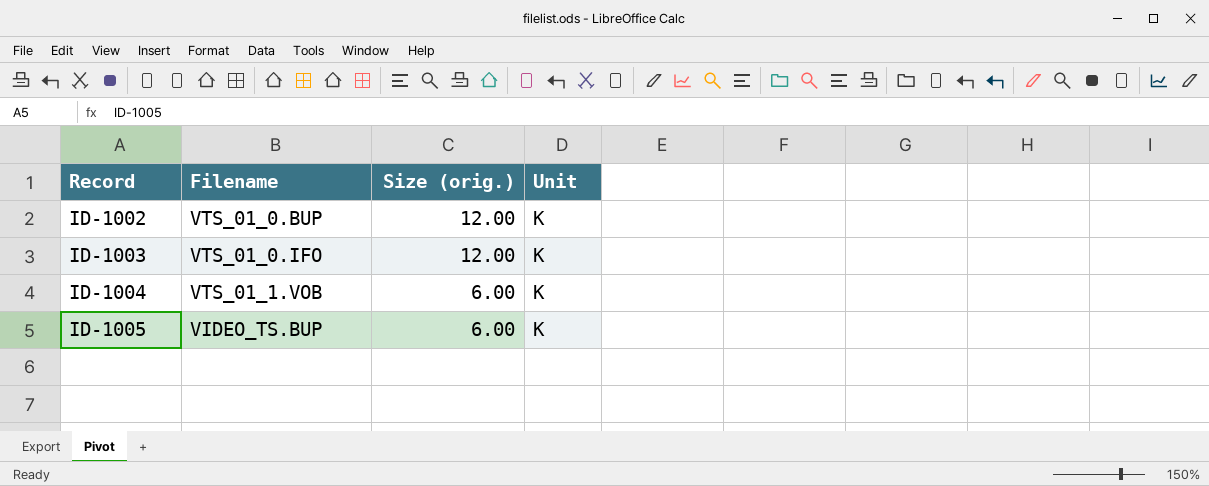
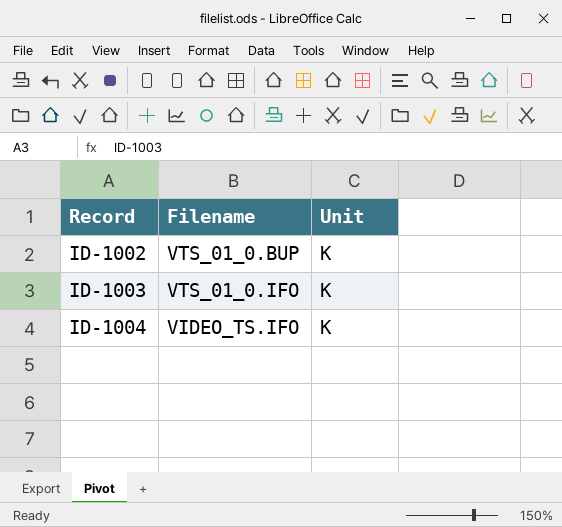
column Size (orig.) | position: 3 -> none
row ID-1005: VIDEO_TS.BUP | 6.00 | K -> none
ID-1004 | Filename: VTS_01_1.VOB -> VIDEO_TS.IFO

